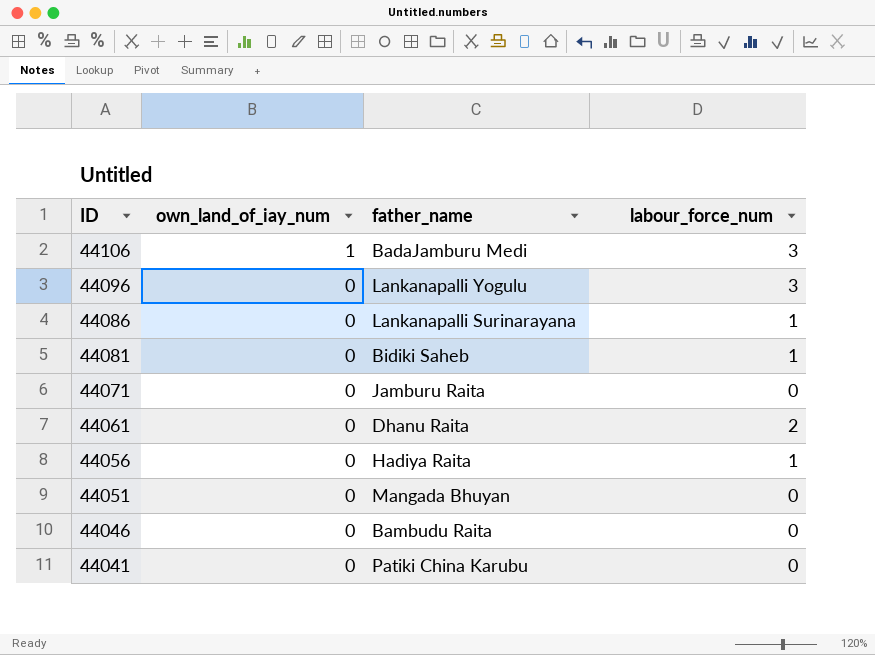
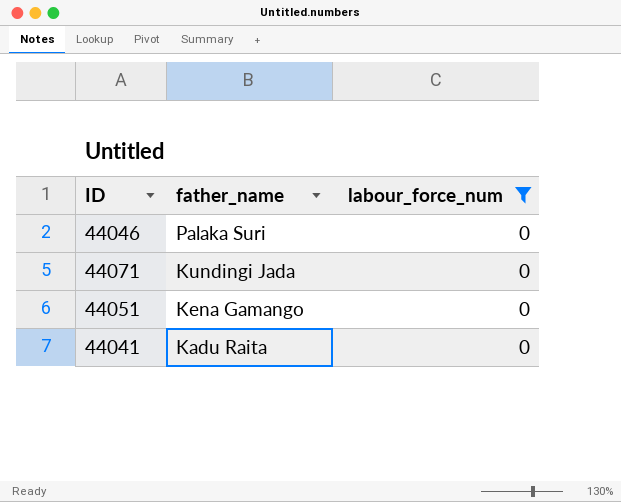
filter: none -> labour_force_num = 0
row order: ID descending -> father_name descending
column own_land_of_iay_num | position: 2 -> none
44046 | father_name: Bambudu Raita -> Palaka Suri
44071 | father_name: Jamburu Raita -> Kundingi Jada
44051 | father_name: Mangada Bhuyan -> Kena Gamango
44041 | father_name: Patiki China Karubu -> Kadu Raita

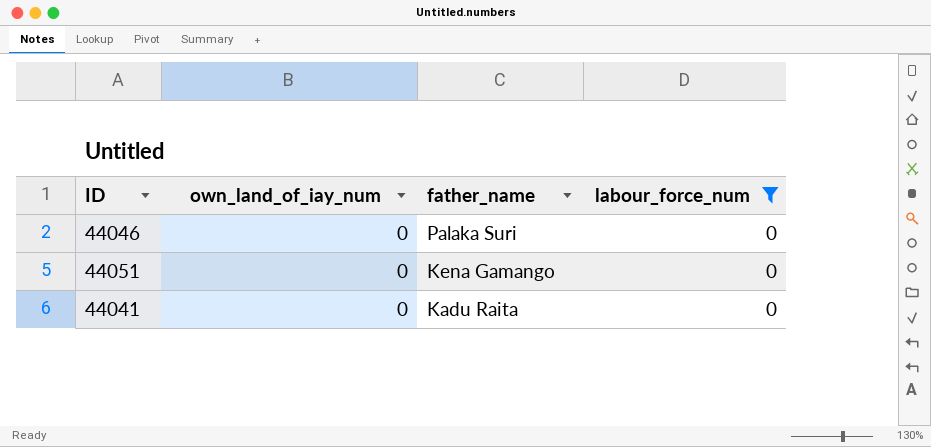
column own_land_of_iay_num | position: none -> 2
row 44071: Kundingi Jada | 0 -> none

